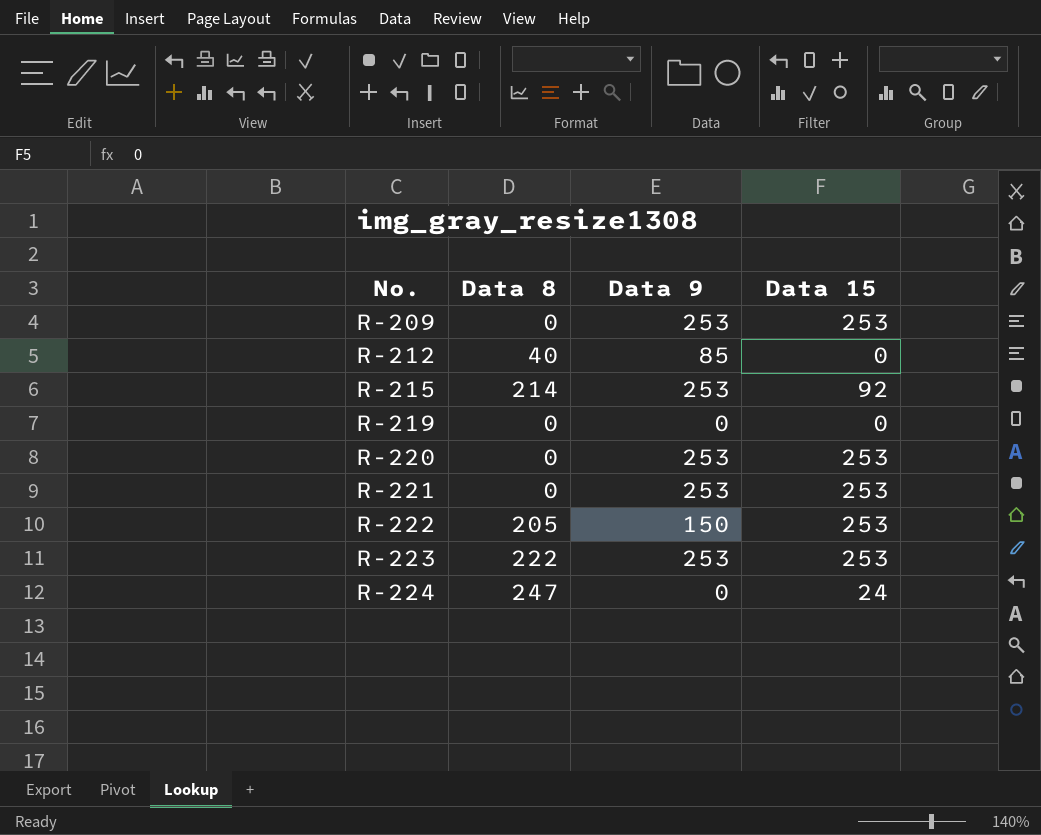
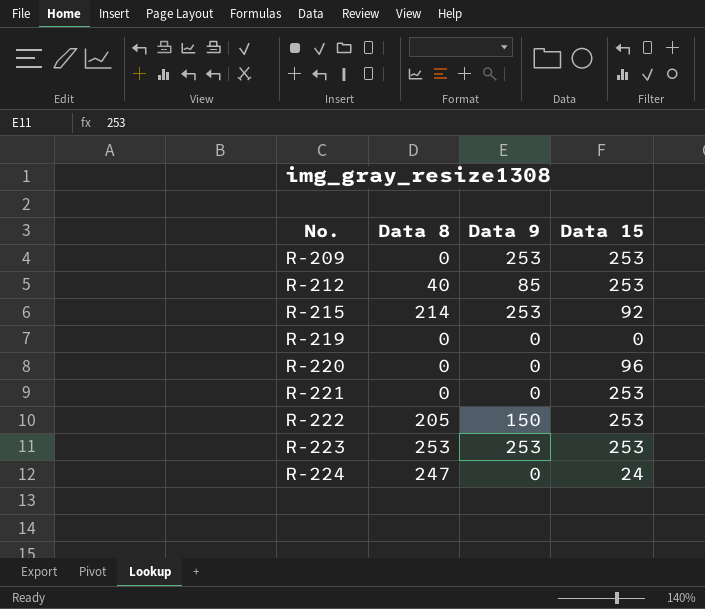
R-212 | Data 15: 0 -> 253
R-220 | Data 9: 253 -> 0
R-220 | Data 15: 253 -> 96
R-221 | Data 9: 253 -> 0
R-223 | Data 8: 222 -> 253

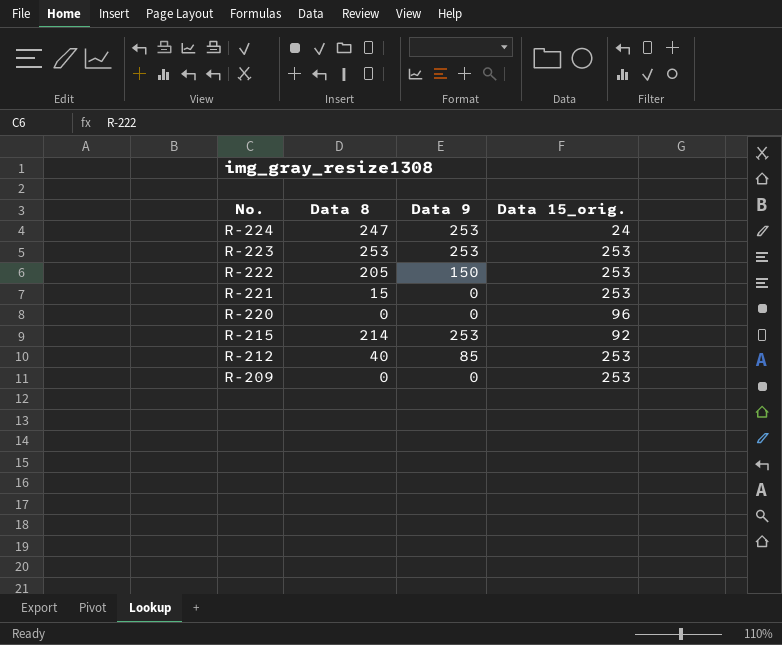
row order: No. ascending -> No. descending
column name: Data 15 -> Data 15_orig.
row R-219: 0 | 0 | 0 -> none
R-224 | Data 9: 0 -> 253
R-221 | Data 8: 0 -> 15
R-209 | Data 9: 253 -> 0

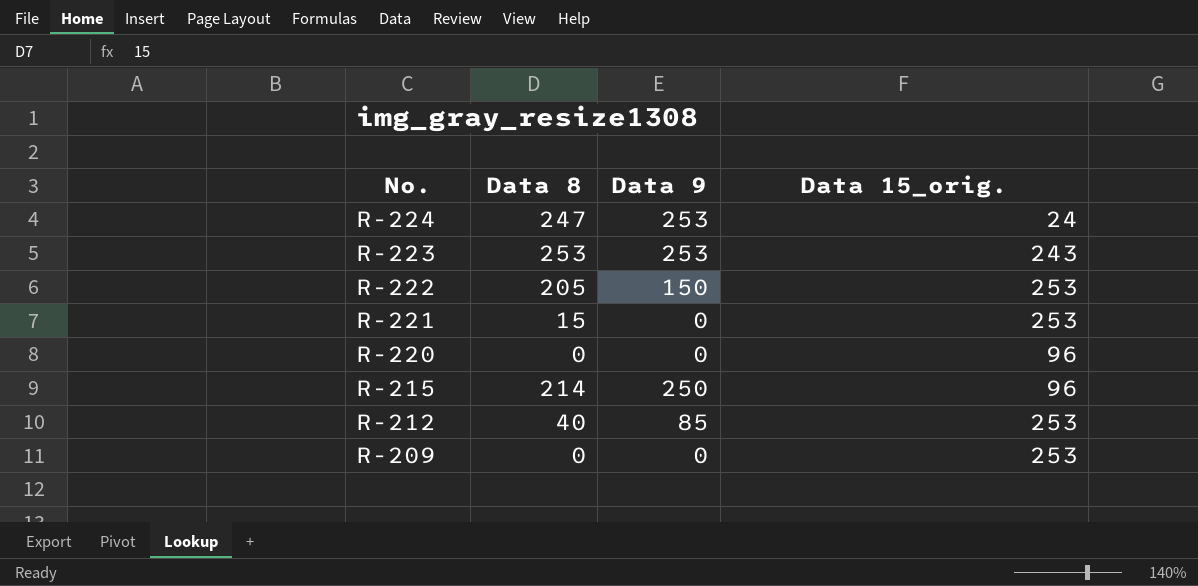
R-223 | Data 15_orig.: 253 -> 243
R-215 | Data 9: 253 -> 250
R-215 | Data 15_orig.: 92 -> 96

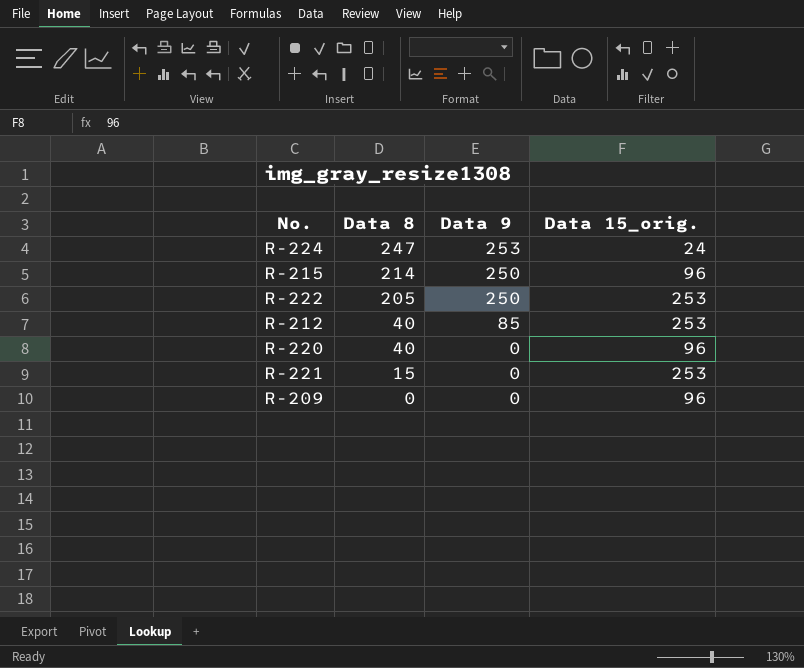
row order: No. descending -> Data 8 descending
row R-223: 253 | 253 | 243 -> none
R-222 | Data 9: 150 -> 250
R-220 | Data 8: 0 -> 40
R-209 | Data 15_orig.: 253 -> 96

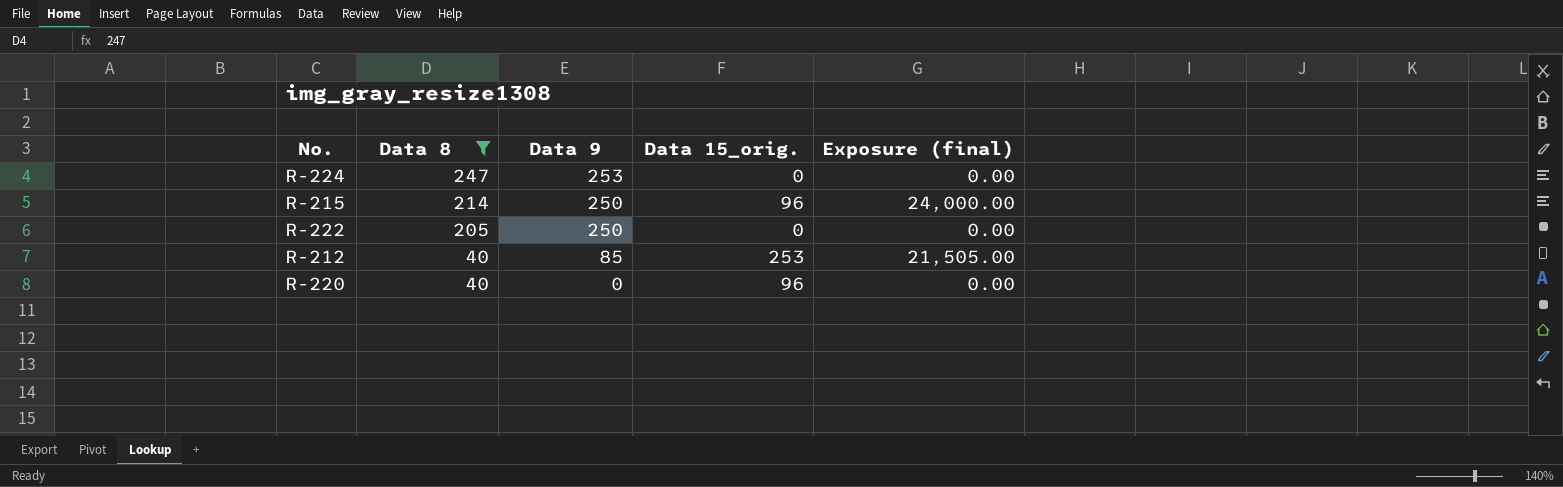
filter: none -> Data 8 >= 40
column Exposure (final) | formula: none -> [Data 9] * [Data 15_orig.]
R-224 | Data 15_orig.: 24 -> 0
R-222 | Data 15_orig.: 253 -> 0

